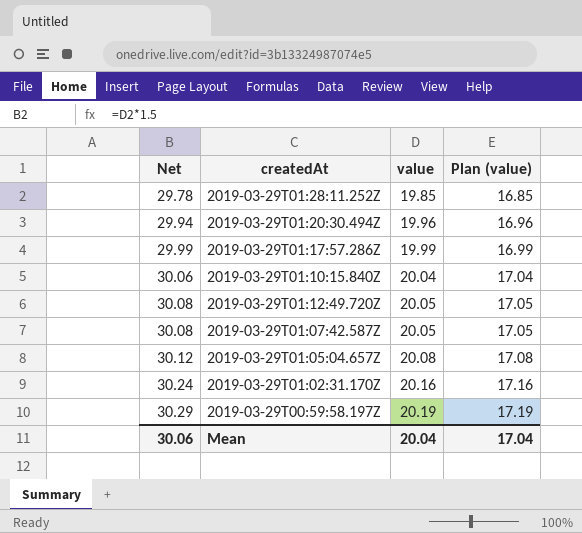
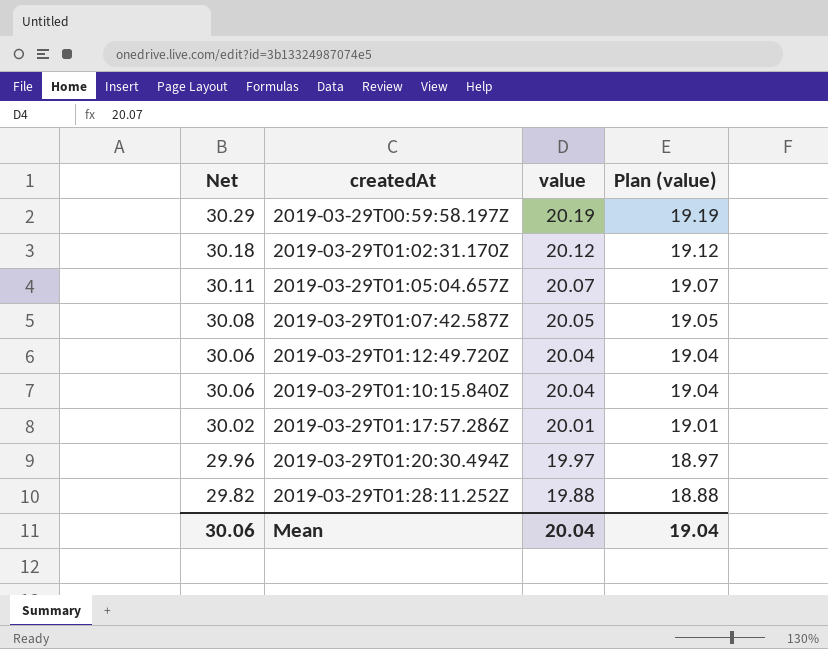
row order: Net ascending -> Net descending
column Plan (value) | formula: [value] - 3 -> [value] - 1
2019-03-29T01:02:31.170Z | Net: 30.24 -> 30.18
2019-03-29T01:02:31.170Z | value: 20.16 -> 20.12
2019-03-29T01:05:04.657Z | Net: 30.12 -> 30.11
2019-03-29T01:05:04.657Z | value: 20.08 -> 20.07
2019-03-29T01:12:49.720Z | Net: 30.08 -> 30.06
2019-03-29T01:12:49.720Z | value: 20.05 -> 20.04
2019-03-29T01:17:57.286Z | Net: 29.99 -> 30.02
2019-03-29T01:17:57.286Z | value: 19.99 -> 20.01
2019-03-29T01:20:30.494Z | Net: 29.94 -> 29.96
2019-03-29T01:20:30.494Z | value: 19.96 -> 19.97
2019-03-29T01:28:11.252Z | Net: 29.78 -> 29.82
2019-03-29T01:28:11.252Z | value: 19.85 -> 19.88
Mean | Plan (value): 17.04 -> 19.04

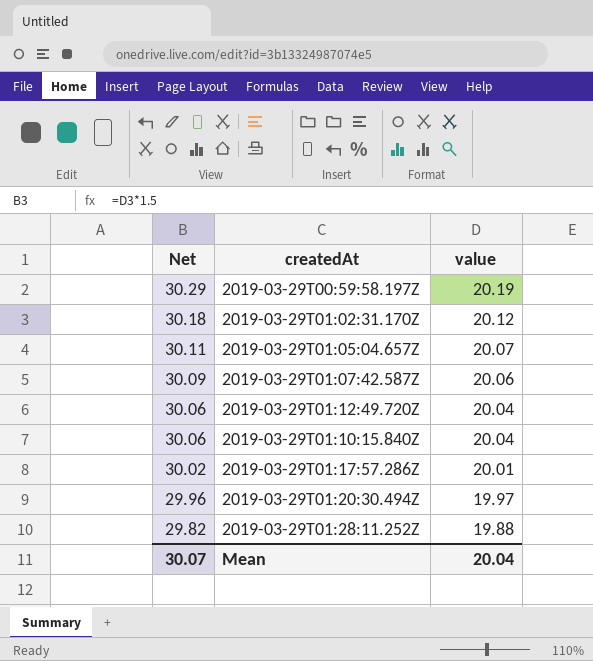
column Plan (value) | formula: [value] - 1 -> none
2019-03-29T01:07:42.587Z | Net: 30.08 -> 30.09
2019-03-29T01:07:42.587Z | value: 20.05 -> 20.06
Mean | Net: 30.06 -> 30.07

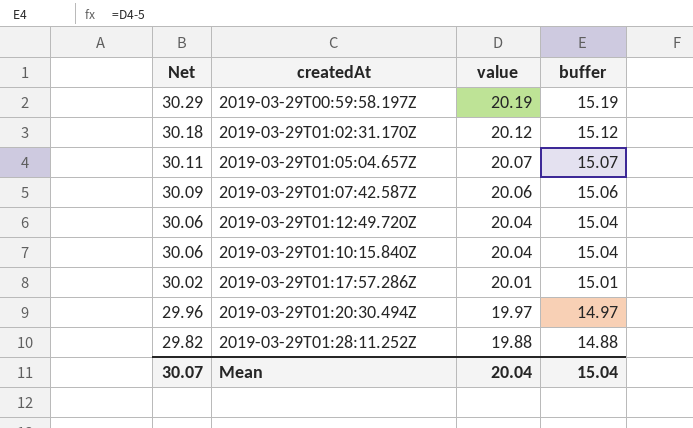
column buffer | formula: none -> [value] - 5

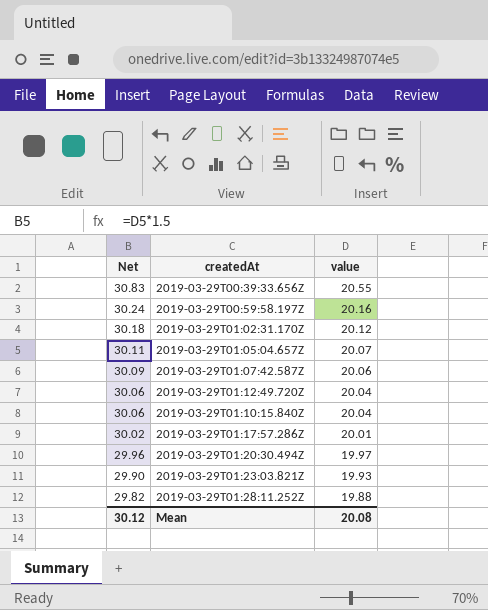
column buffer | formula: [value] - 5 -> none
row 2019-03-29T00:39:33.656Z: none -> 30.83 | 20.55
2019-03-29T00:59:58.197Z | Net: 30.29 -> 30.24
2019-03-29T00:59:58.197Z | value: 20.19 -> 20.16
row 2019-03-29T01:23:03.821Z: none -> 29.90 | 19.93
Mean | Net: 30.07 -> 30.12
Mean | value: 20.04 -> 20.08

